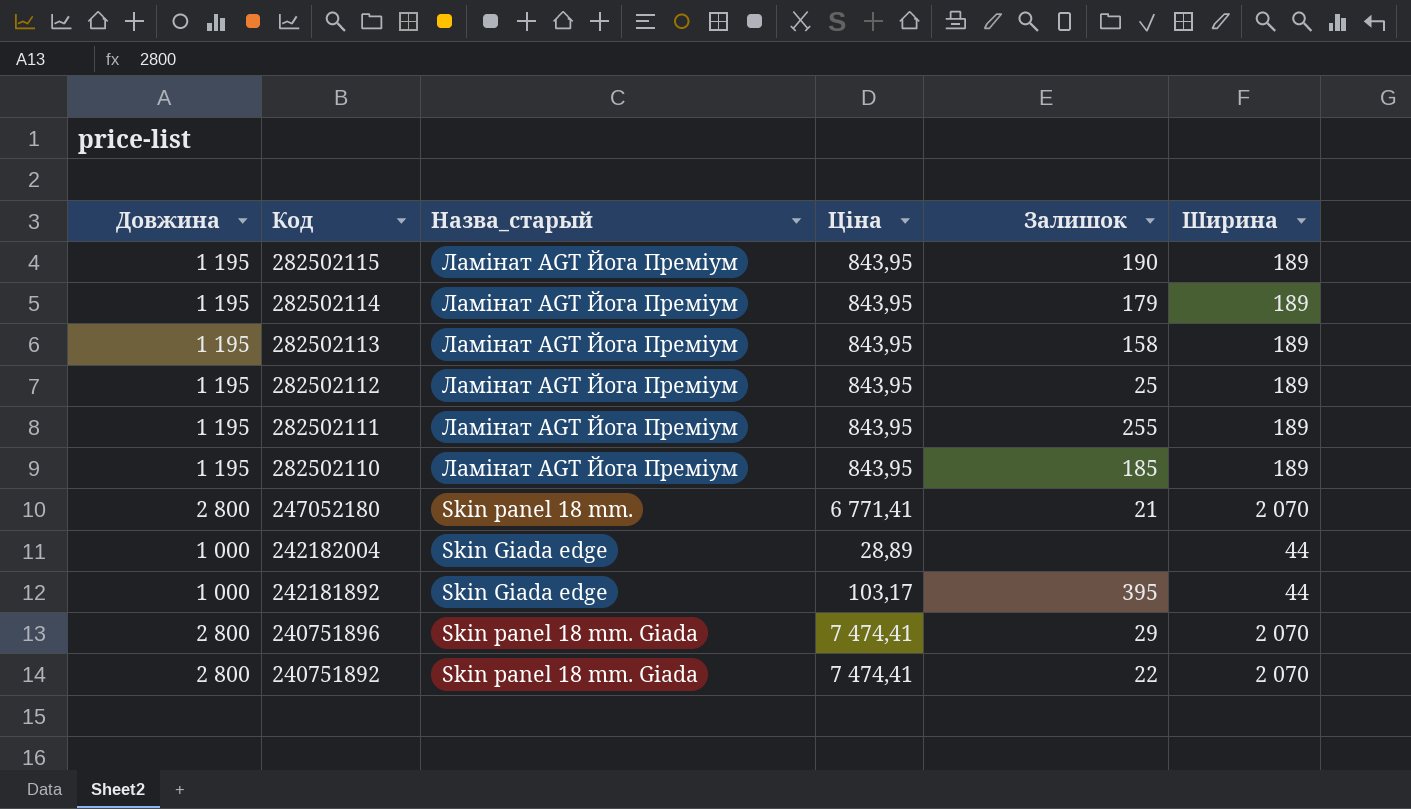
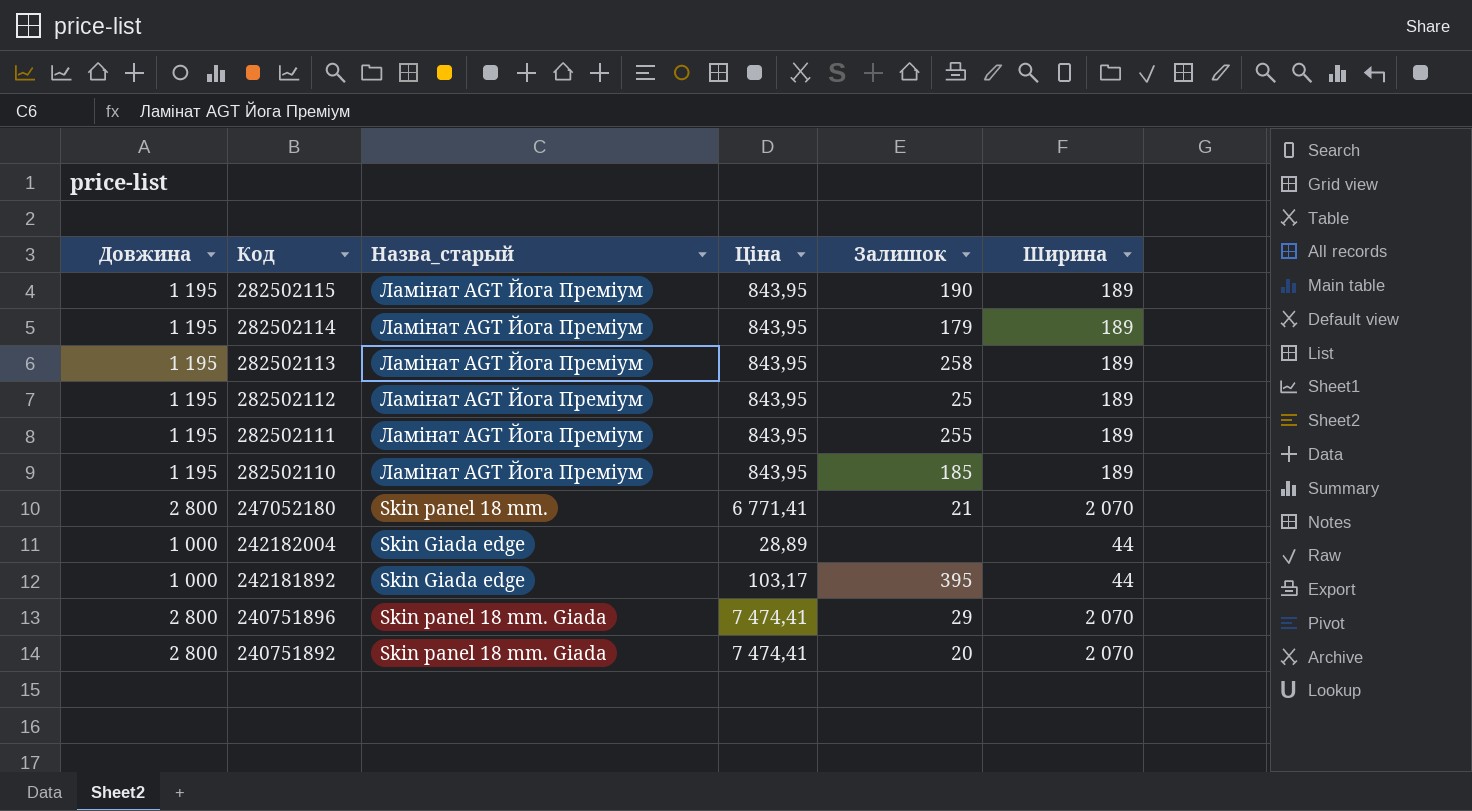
282502113 | Залишок: 158 -> 258
240751892 | Залишок: 22 -> 20

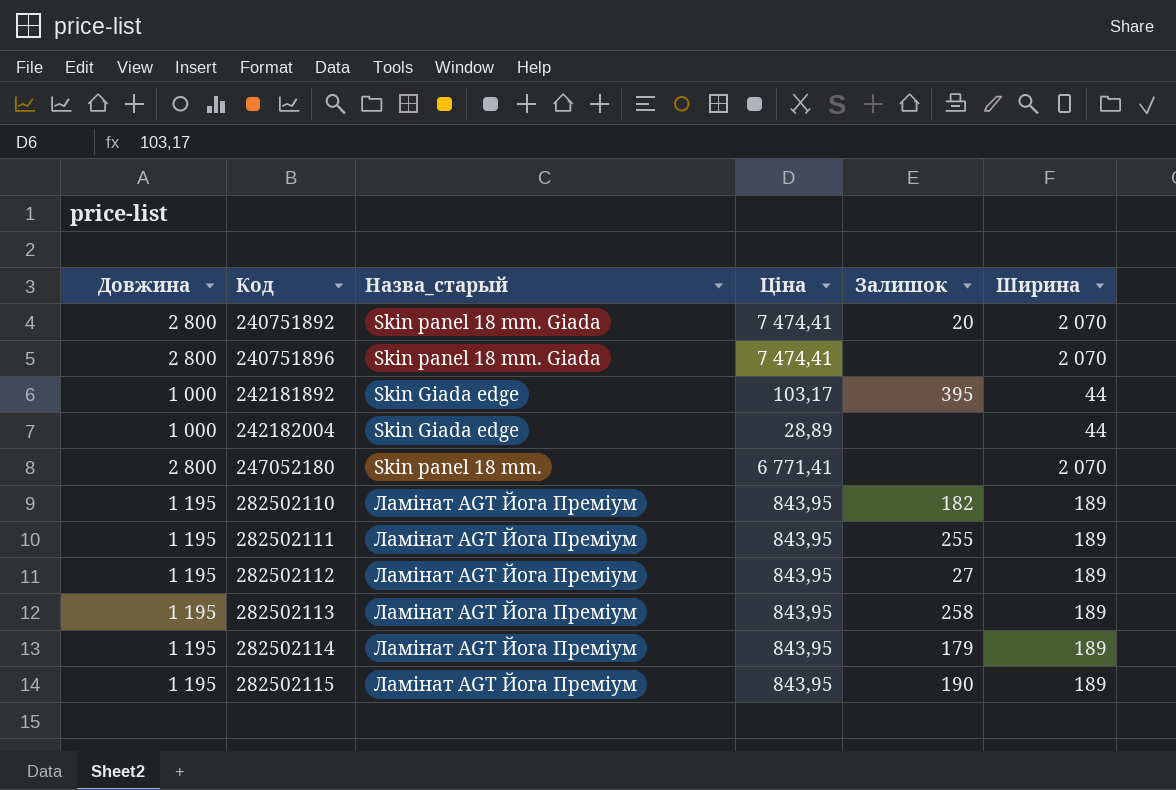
row order: Код descending -> Код ascending
240751896 | Залишок: 29 -> none
247052180 | Залишок: 21 -> none
282502110 | Залишок: 185 -> 182
282502112 | Залишок: 25 -> 27

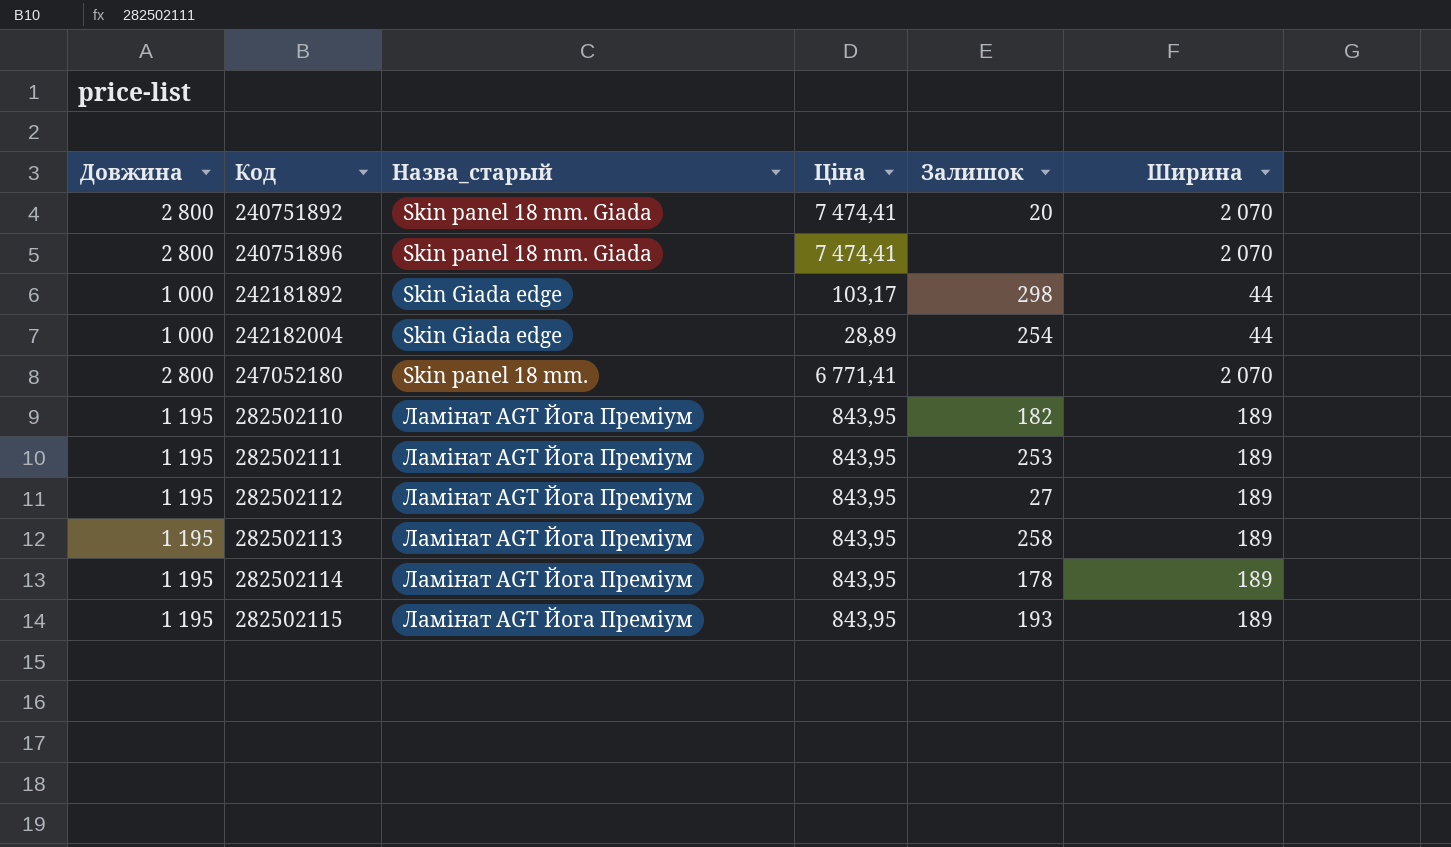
242181892 | Залишок: 395 -> 298
242182004 | Залишок: none -> 254
282502111 | Залишок: 255 -> 253
282502114 | Залишок: 179 -> 178
282502115 | Залишок: 190 -> 193

